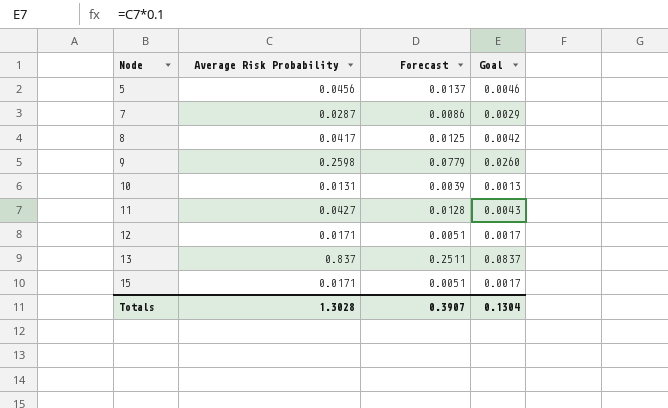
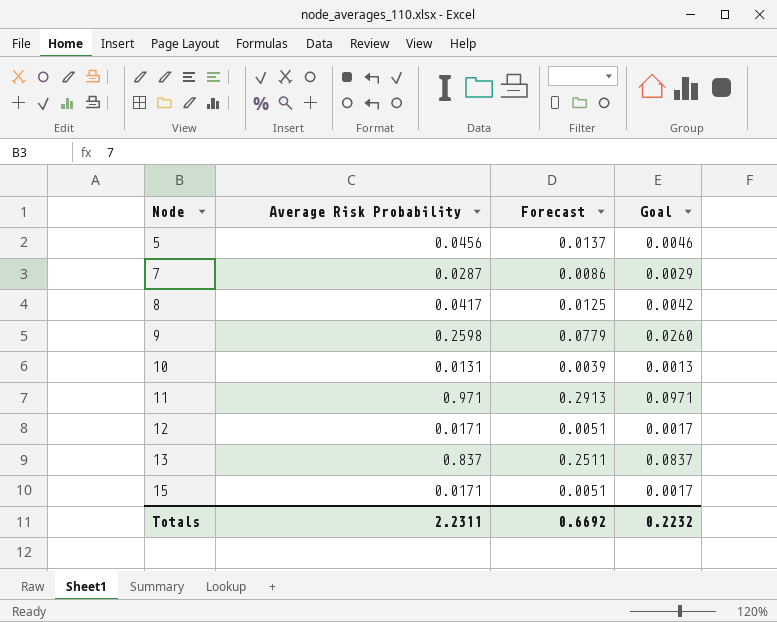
11 | Average Risk Probability: 0.0427 -> 0.971
11 | Forecast: 0.0128 -> 0.2913
11 | Goal: 0.0043 -> 0.0971
Totals | Average Risk Probability: 1.3028 -> 2.2311
Totals | Forecast: 0.3907 -> 0.6692
Totals | Goal: 0.1304 -> 0.2232

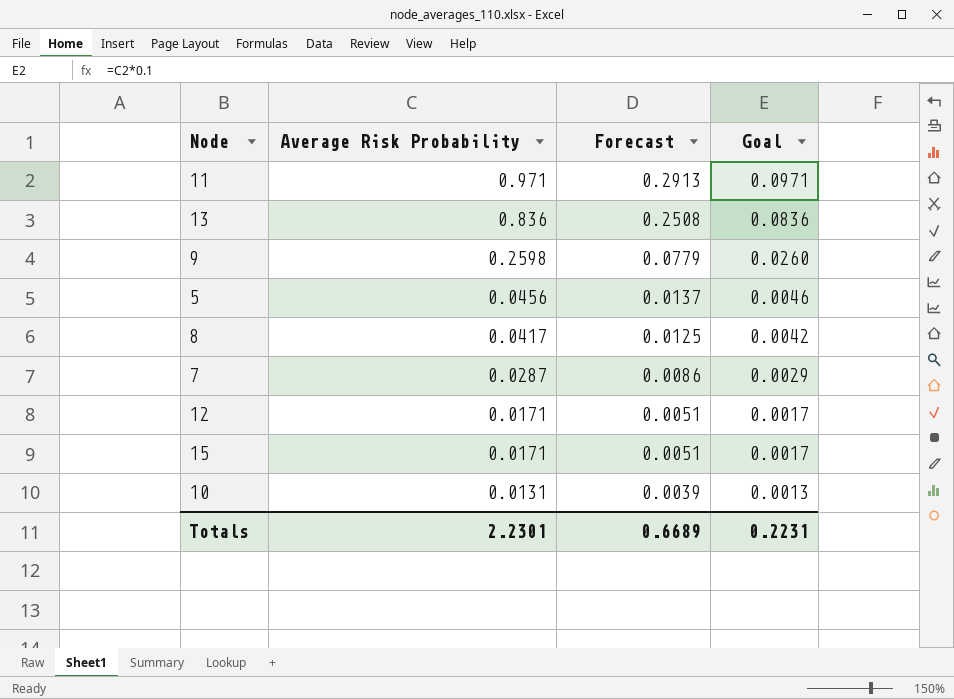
row order: Node ascending -> Average Risk Probability descending
13 | Average Risk Probability: 0.837 -> 0.836
13 | Forecast: 0.2511 -> 0.2508
13 | Goal: 0.0837 -> 0.0836
Totals | Average Risk Probability: 2.2311 -> 2.2301
Totals | Forecast: 0.6692 -> 0.6689
Totals | Goal: 0.2232 -> 0.2231

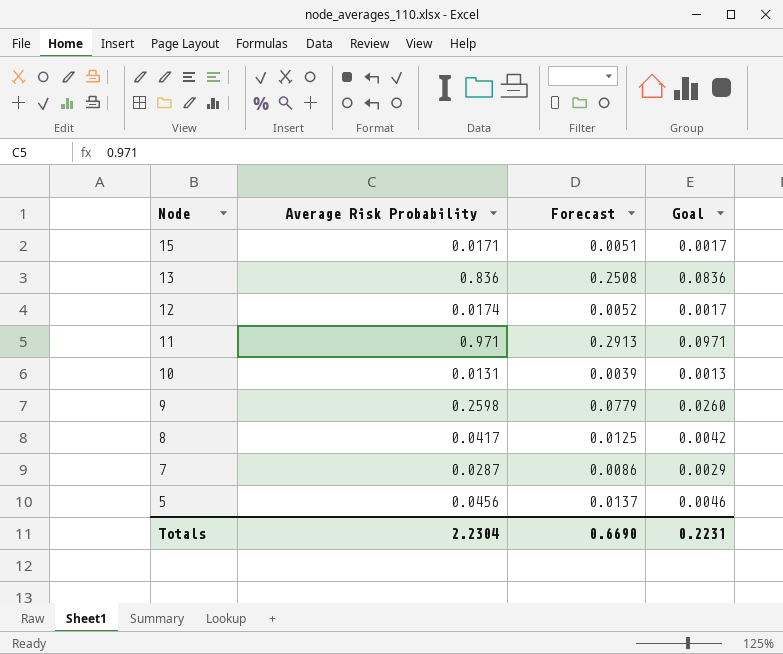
row order: Average Risk Probability descending -> Node descending
12 | Average Risk Probability: 0.0171 -> 0.0174
12 | Forecast: 0.0051 -> 0.0052
Totals | Average Risk Probability: 2.2301 -> 2.2304
Totals | Forecast: 0.6689 -> 0.6690

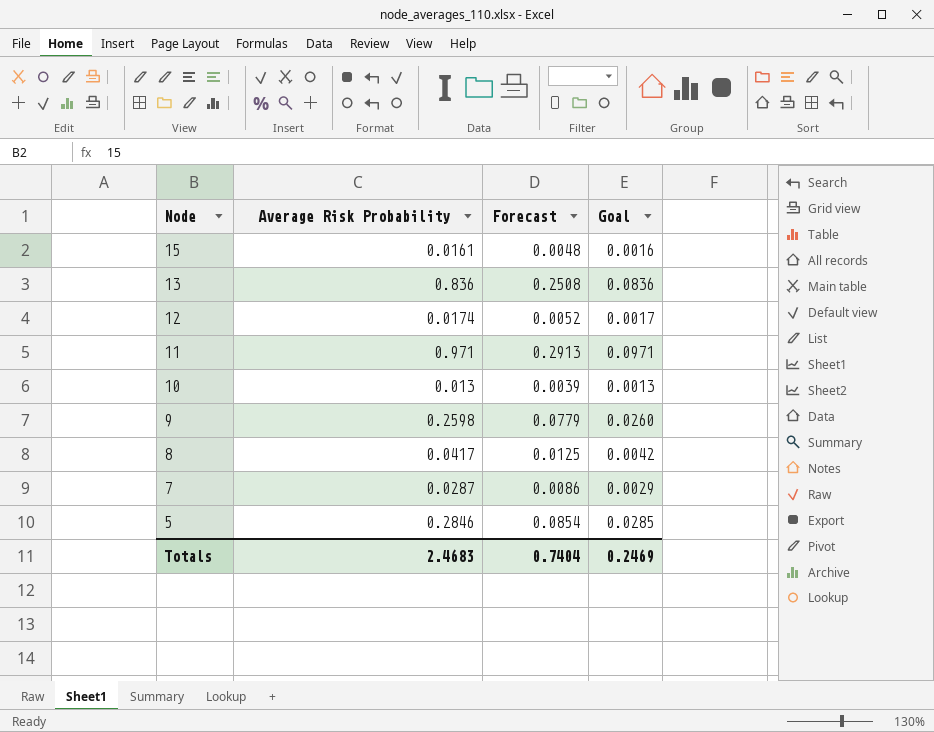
15 | Average Risk Probability: 0.0171 -> 0.0161
15 | Forecast: 0.0051 -> 0.0048
15 | Goal: 0.0017 -> 0.0016
10 | Average Risk Probability: 0.0131 -> 0.013
5 | Average Risk Probability: 0.0456 -> 0.2846
5 | Forecast: 0.0137 -> 0.0854
5 | Goal: 0.0046 -> 0.0285
Totals | Average Risk Probability: 2.2304 -> 2.4683
Totals | Forecast: 0.6690 -> 0.7404
Totals | Goal: 0.2231 -> 0.2469

